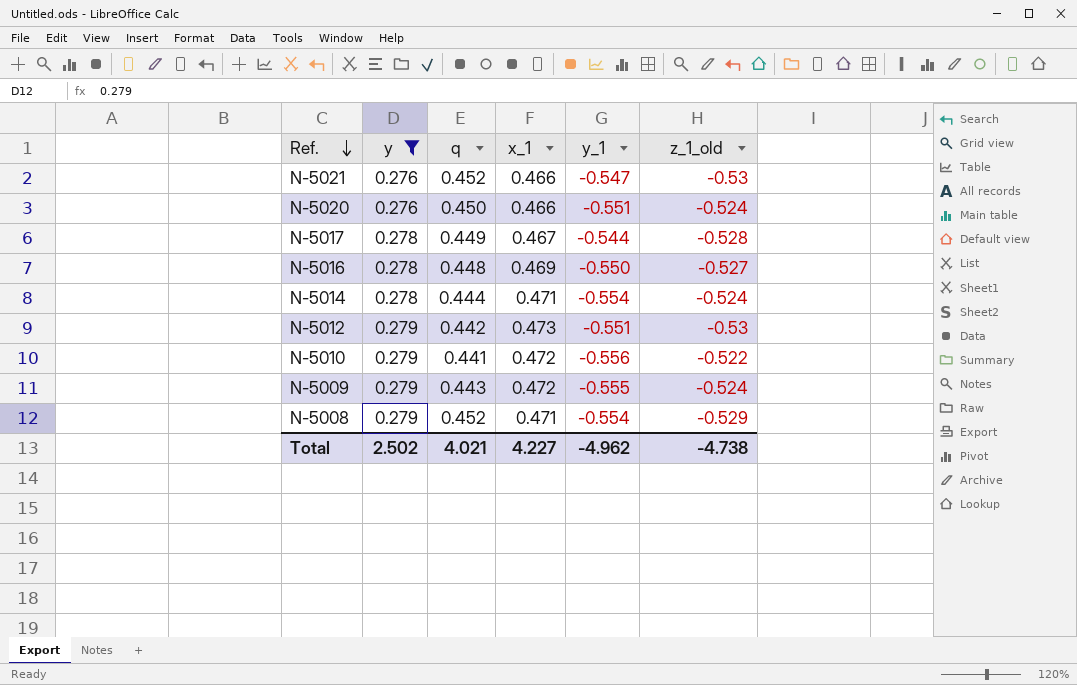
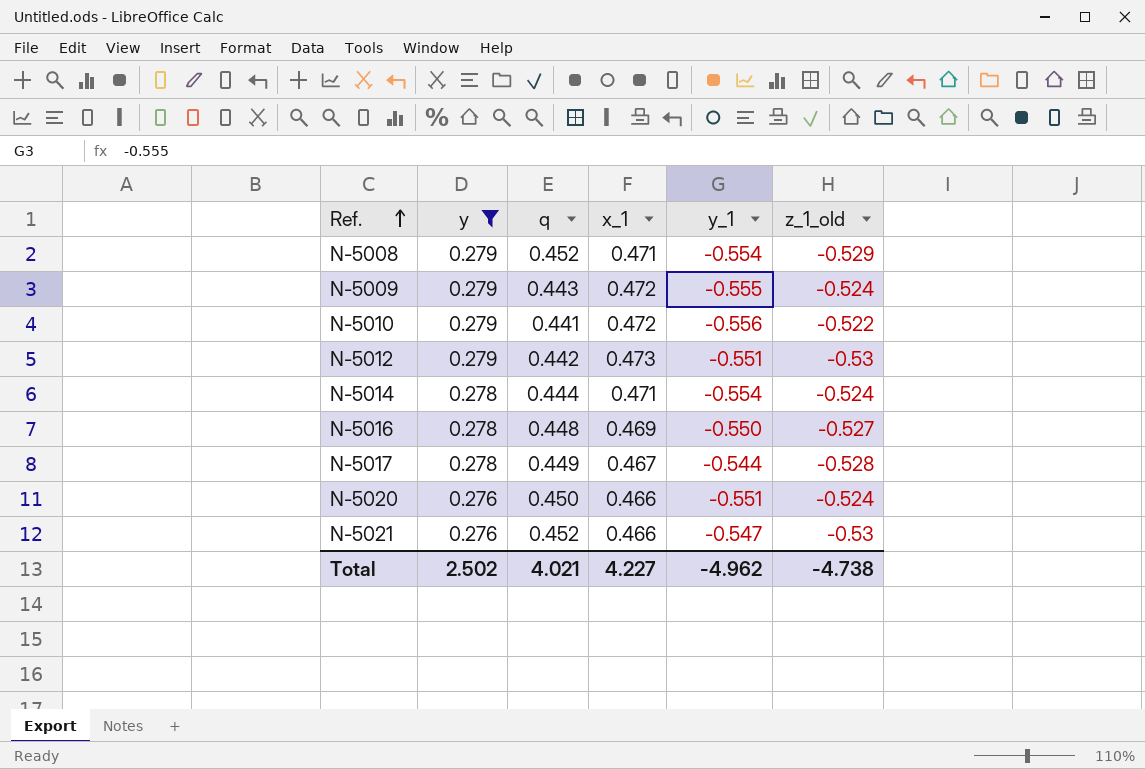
row order: Ref. descending -> Ref. ascending

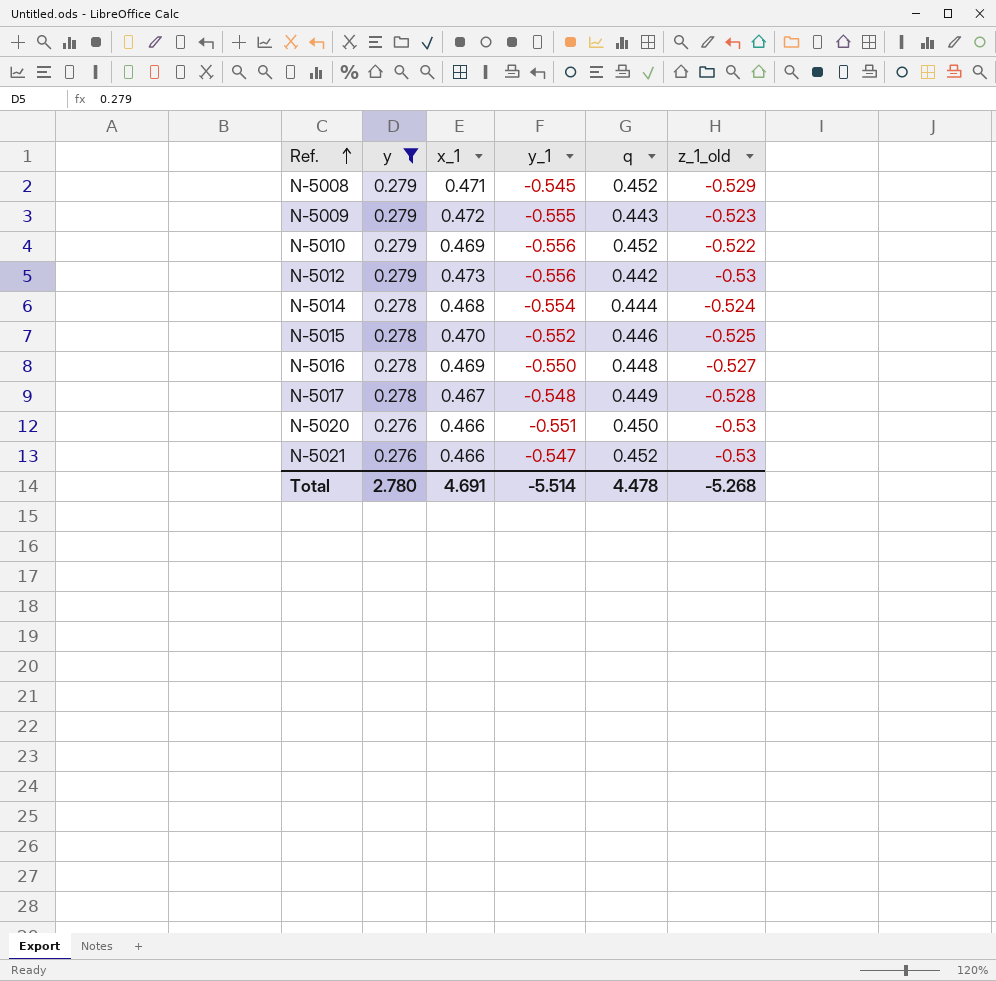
column q | position: 3 -> 5
N-5008 | y_1: -0.554 -> -0.545
N-5009 | z_1_old: -0.524 -> -0.523
N-5010 | x_1: 0.472 -> 0.469
N-5010 | q: 0.441 -> 0.452
N-5012 | y_1: -0.551 -> -0.556
N-5014 | x_1: 0.471 -> 0.468
row N-5015: none -> 0.278 | 0.470 | -0.552 | 0.446 | -0.525
N-5017 | y_1: -0.544 -> -0.548
N-5020 | z_1_old: -0.524 -> -0.53
Total | y: 2.502 -> 2.780
Total | x_1: 4.227 -> 4.691
Total | y_1: -4.962 -> -5.514
Total | q: 4.021 -> 4.478
Total | z_1_old: -4.738 -> -5.268

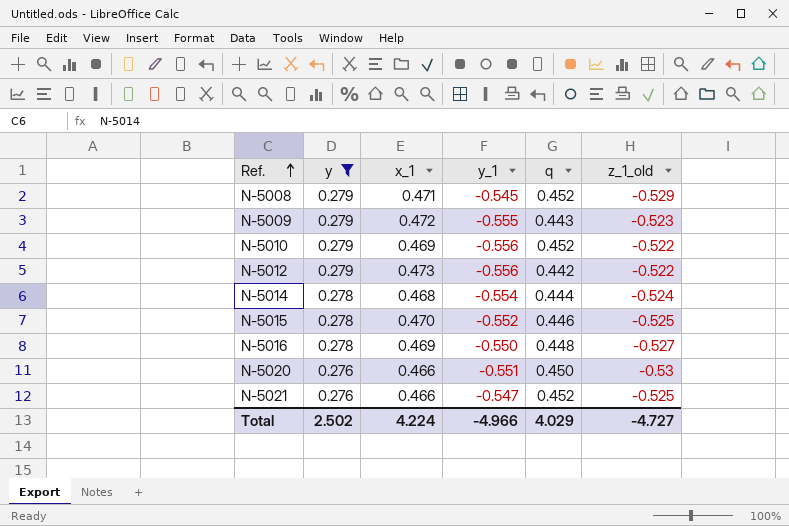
row N-5017: 0.278 | 0.467 | -0.548 | 0.449 | -0.528 -> none
N-5012 | z_1_old: -0.53 -> -0.522
N-5021 | z_1_old: -0.53 -> -0.525
Total | y: 2.780 -> 2.502
Total | x_1: 4.691 -> 4.224
Total | y_1: -5.514 -> -4.966
Total | q: 4.478 -> 4.029
Total | z_1_old: -5.268 -> -4.727

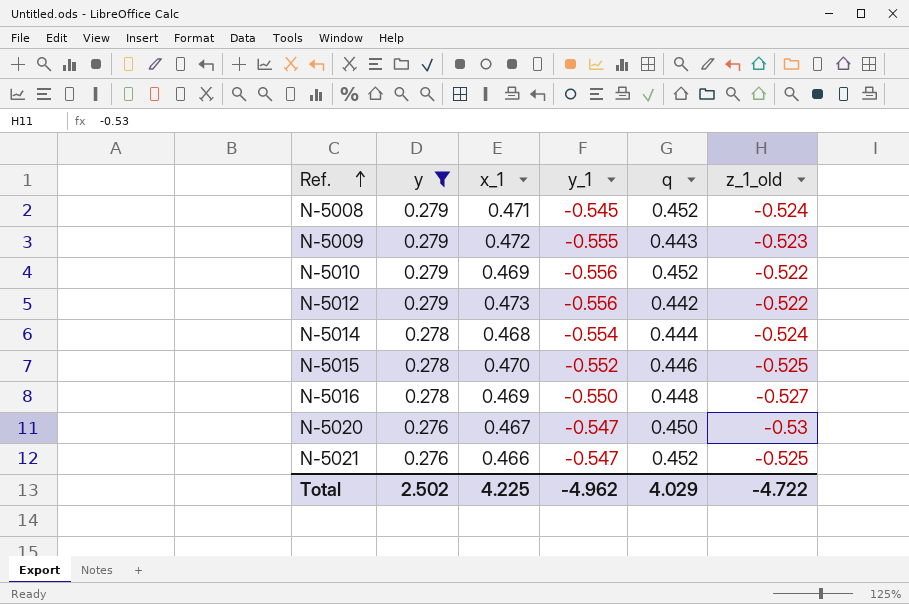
N-5008 | z_1_old: -0.529 -> -0.524
N-5020 | x_1: 0.466 -> 0.467
N-5020 | y_1: -0.551 -> -0.547
Total | x_1: 4.224 -> 4.225
Total | y_1: -4.966 -> -4.962
Total | z_1_old: -4.727 -> -4.722

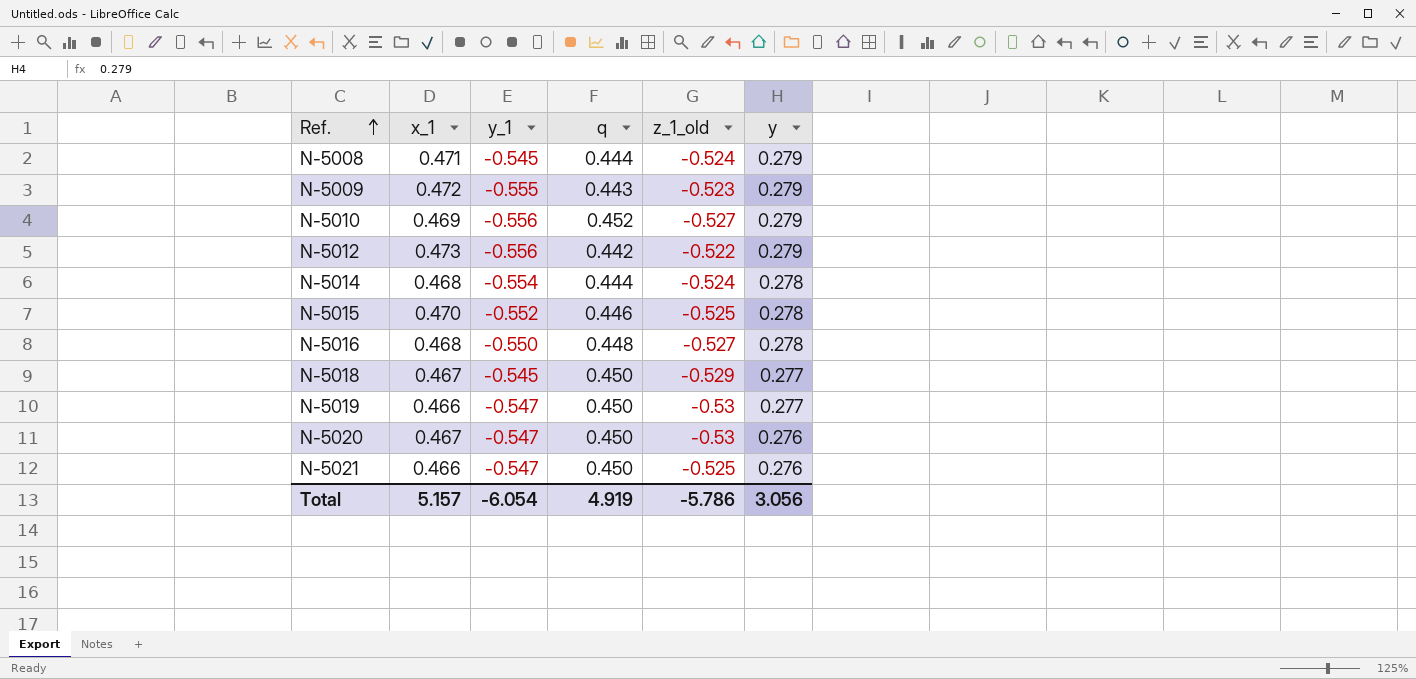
filter: y != 0.277 -> none
column y | position: 2 -> 6
N-5008 | q: 0.452 -> 0.444
N-5010 | z_1_old: -0.522 -> -0.527
N-5016 | x_1: 0.469 -> 0.468
N-5021 | q: 0.452 -> 0.450
Total | x_1: 4.225 -> 5.157
Total | y_1: -4.962 -> -6.054
Total | q: 4.029 -> 4.919
Total | z_1_old: -4.722 -> -5.786
Total | y: 2.502 -> 3.056

